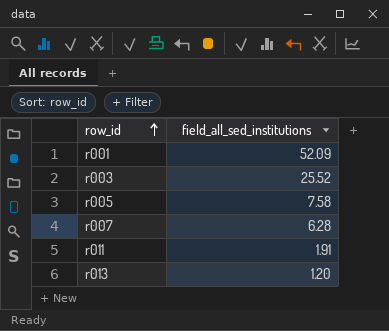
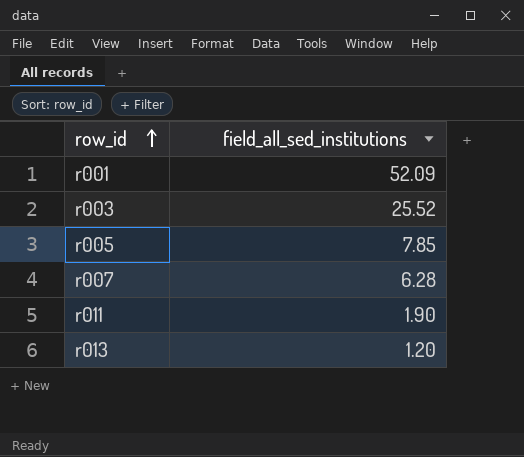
r005 | field_all_sed_institutions: 7.58 -> 7.85
r011 | field_all_sed_institutions: 1.91 -> 1.90

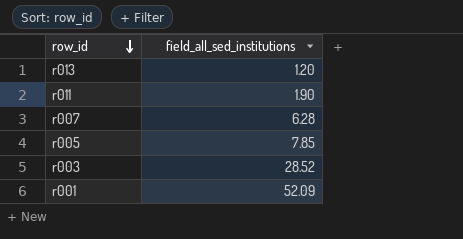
row order: row_id ascending -> row_id descending
r003 | field_all_sed_institutions: 25.52 -> 28.52

